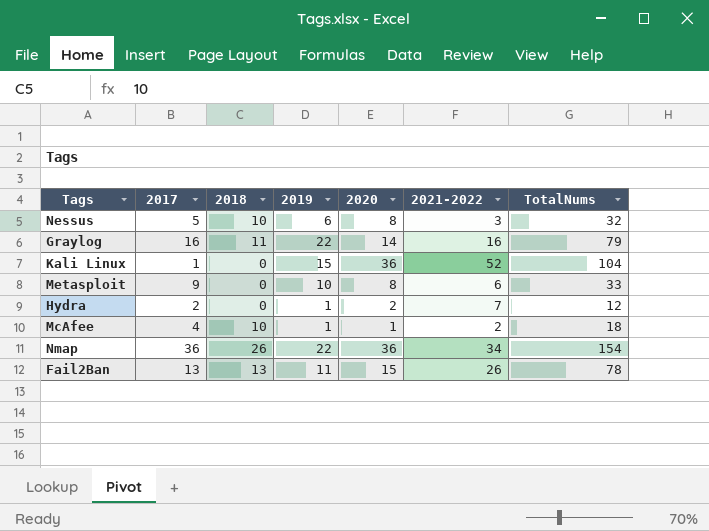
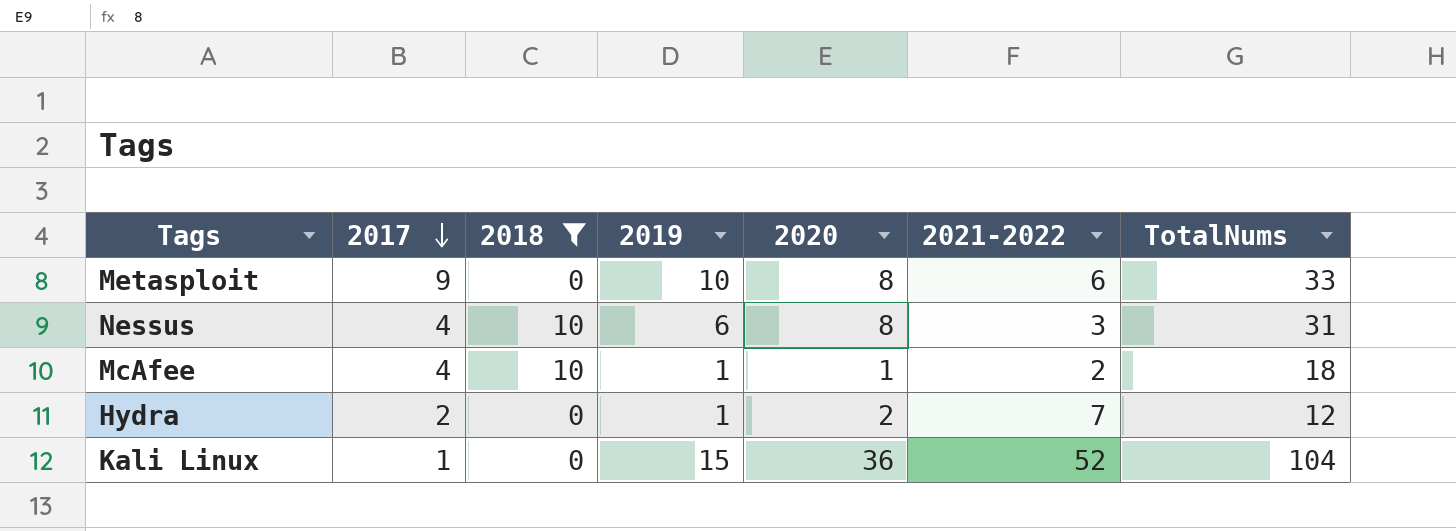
filter: none -> 2018 <= 10
row order: none -> 2017 descending
Nessus | 2017: 5 -> 4
Nessus | TotalNums: 32 -> 31

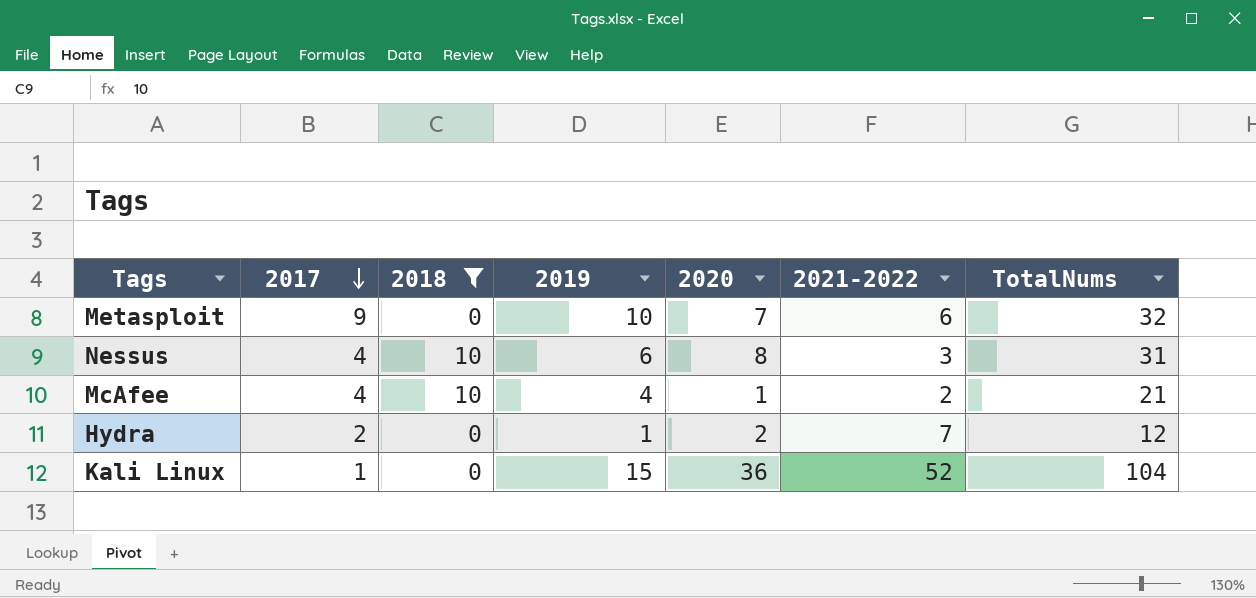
Metasploit | 2020: 8 -> 7
Metasploit | TotalNums: 33 -> 32
McAfee | 2019: 1 -> 4
McAfee | TotalNums: 18 -> 21

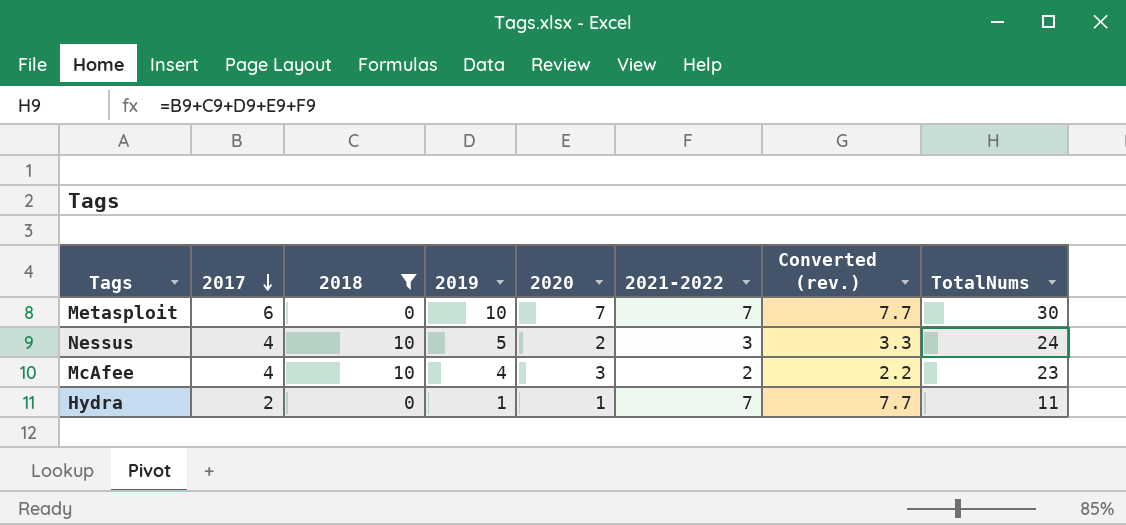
column Converted (rev.) | formula: none -> [2021-2022] * 1.1
row Kali Linux: 1 | 0 | 15 | 36 | 52 | 104 -> none
Metasploit | 2017: 9 -> 6
Metasploit | 2021-2022: 6 -> 7
Metasploit | TotalNums: 32 -> 30
Nessus | 2019: 6 -> 5
Nessus | 2020: 8 -> 2
Nessus | TotalNums: 31 -> 24
McAfee | 2020: 1 -> 3
McAfee | TotalNums: 21 -> 23
Hydra | 2020: 2 -> 1
Hydra | TotalNums: 12 -> 11

